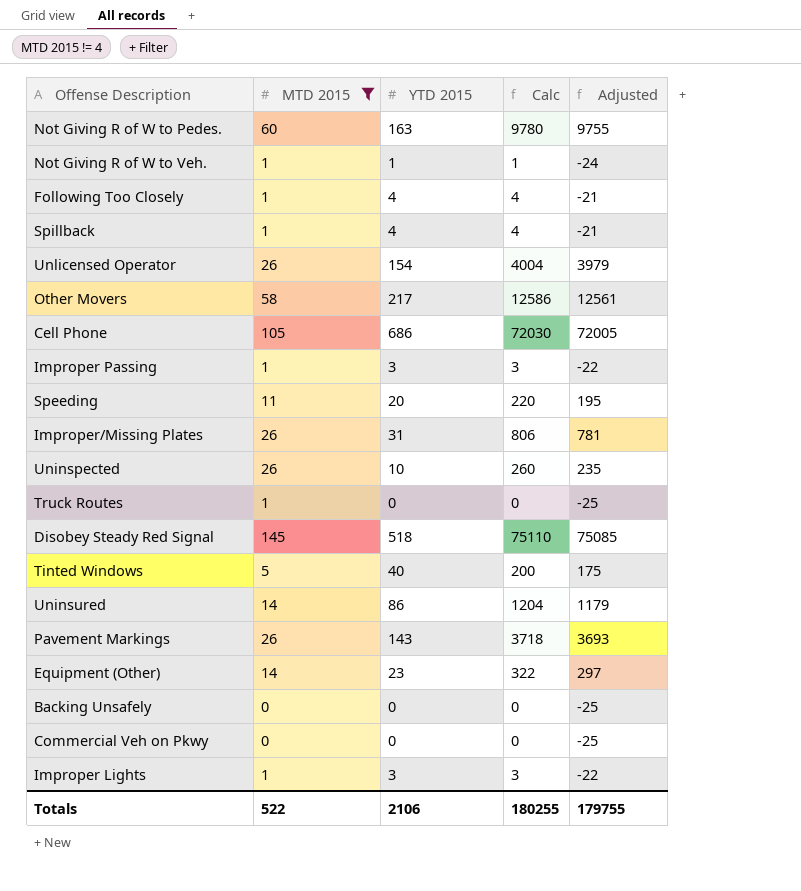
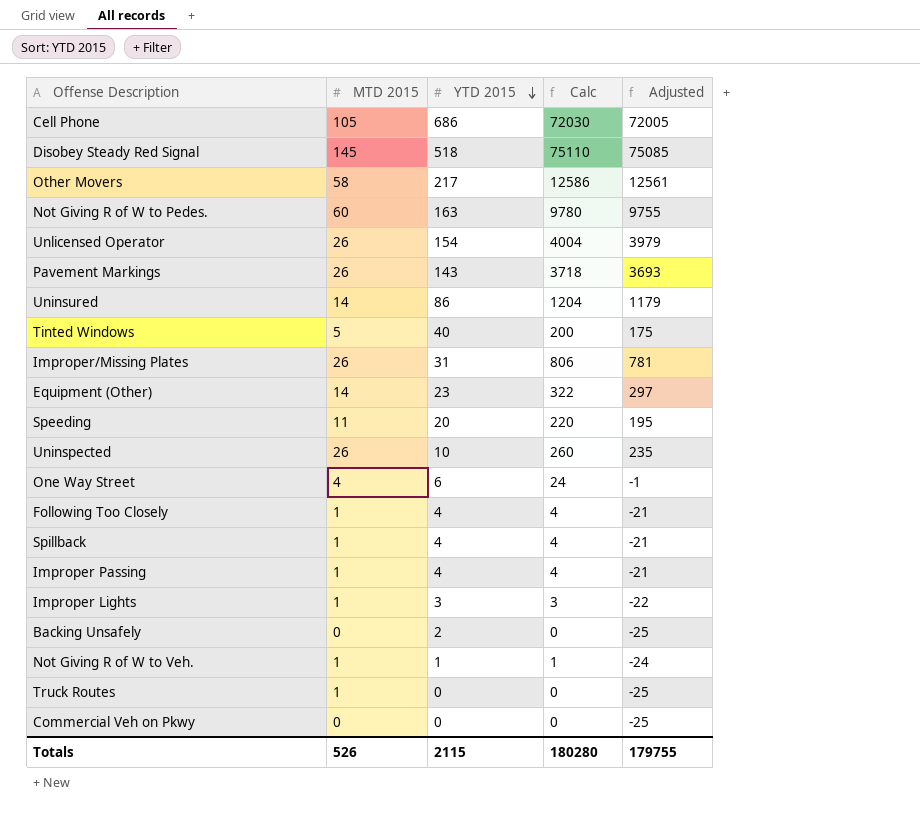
filter: MTD 2015 != 4 -> none
row order: none -> YTD 2015 descending
Improper Passing | YTD 2015: 3 -> 4
Improper Passing | Calc: 3 -> 4
Improper Passing | Adjusted: -22 -> -21
Backing Unsafely | YTD 2015: 0 -> 2
Totals | MTD 2015: 522 -> 526
Totals | YTD 2015: 2106 -> 2115
Totals | Calc: 180255 -> 180280

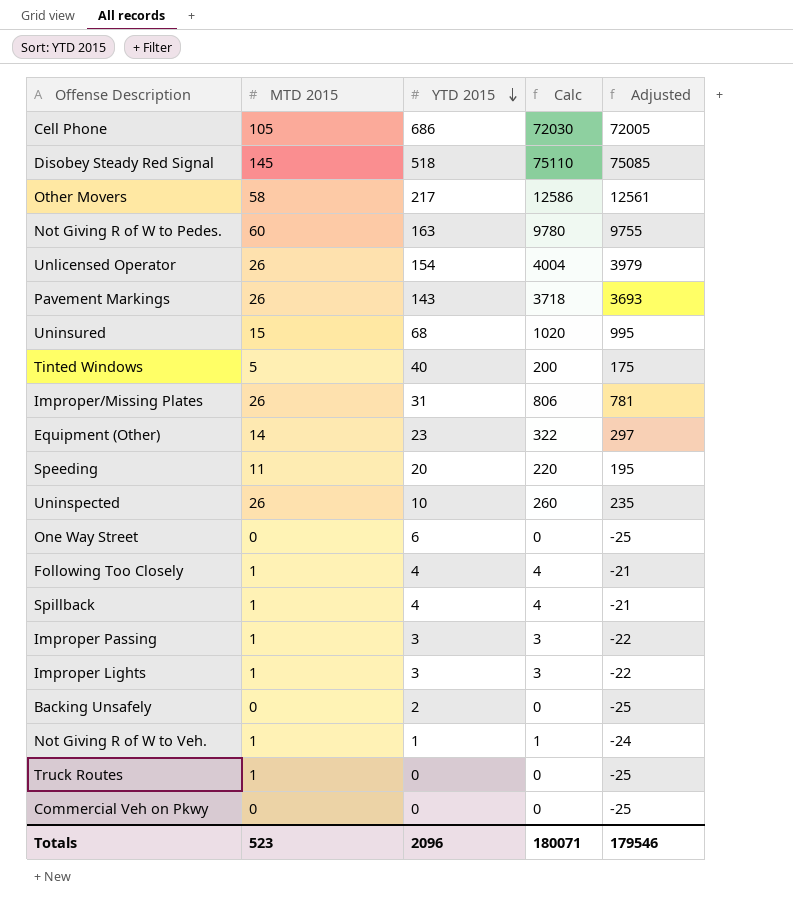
Uninsured | MTD 2015: 14 -> 15
Uninsured | YTD 2015: 86 -> 68
Uninsured | Calc: 1204 -> 1020
Uninsured | Adjusted: 1179 -> 995
One Way Street | MTD 2015: 4 -> 0
One Way Street | Calc: 24 -> 0
One Way Street | Adjusted: -1 -> -25
Improper Passing | YTD 2015: 4 -> 3
Improper Passing | Calc: 4 -> 3
Improper Passing | Adjusted: -21 -> -22
Totals | MTD 2015: 526 -> 523
Totals | YTD 2015: 2115 -> 2096
Totals | Calc: 180280 -> 180071
Totals | Adjusted: 179755 -> 179546

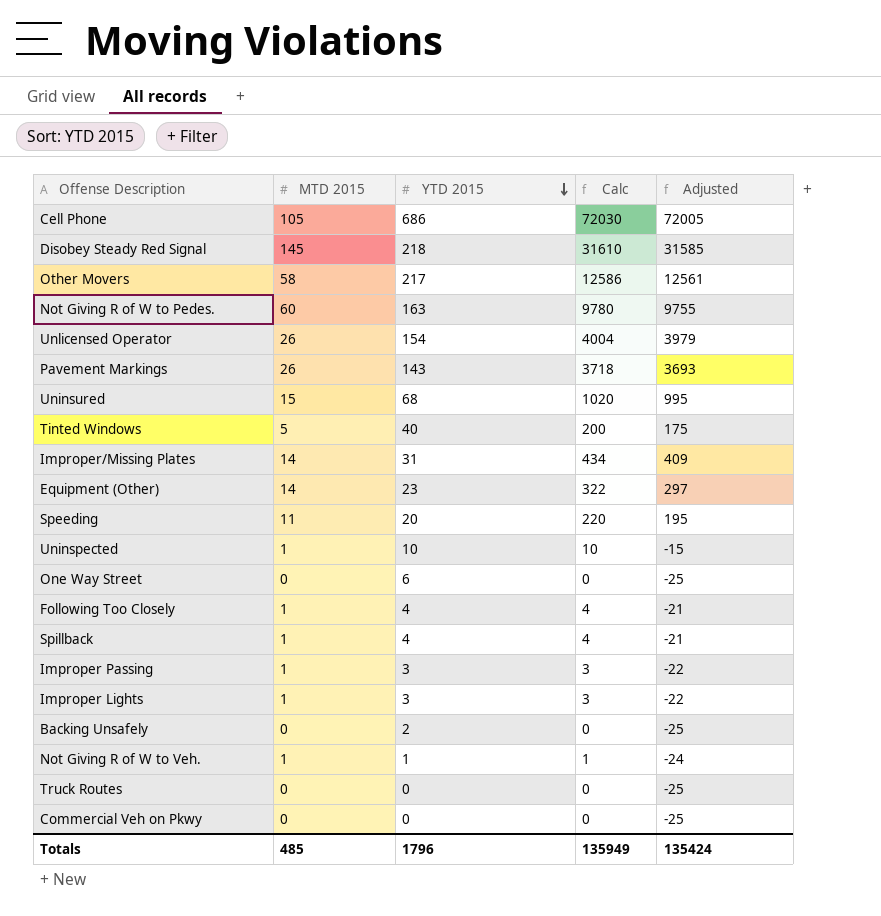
Disobey Steady Red Signal | YTD 2015: 518 -> 218
Disobey Steady Red Signal | Calc: 75110 -> 31610
Disobey Steady Red Signal | Adjusted: 75085 -> 31585
Improper/Missing Plates | MTD 2015: 26 -> 14
Improper/Missing Plates | Calc: 806 -> 434
Improper/Missing Plates | Adjusted: 781 -> 409
Uninspected | MTD 2015: 26 -> 1
Uninspected | Calc: 260 -> 10
Uninspected | Adjusted: 235 -> -15
Truck Routes | MTD 2015: 1 -> 0
Totals | MTD 2015: 523 -> 485
Totals | YTD 2015: 2096 -> 1796
Totals | Calc: 180071 -> 135949
Totals | Adjusted: 179546 -> 135424

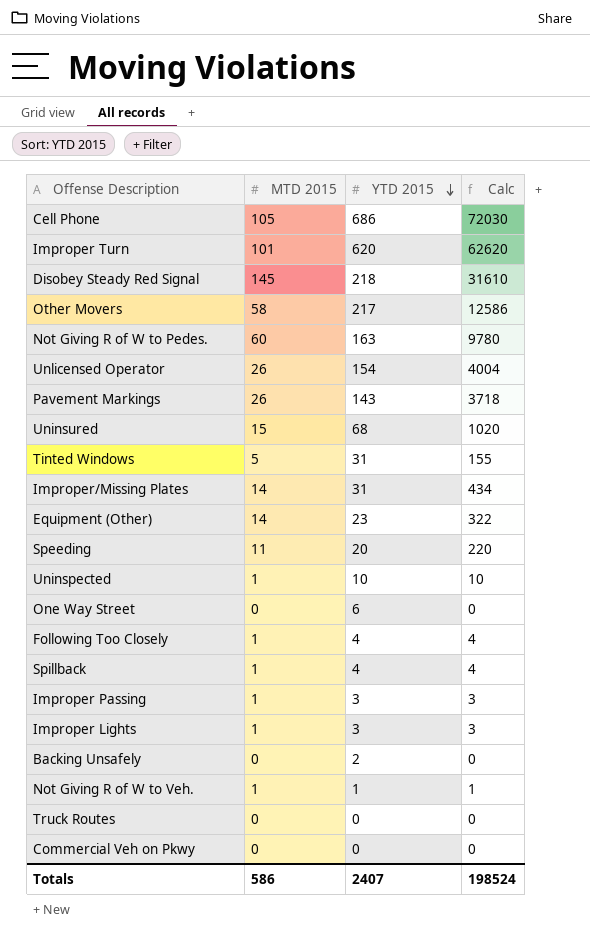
column Adjusted | formula: [Calc] - 25 -> none
row Improper Turn: none -> 101 | 620 | 62620
Tinted Windows | YTD 2015: 40 -> 31
Tinted Windows | Calc: 200 -> 155
Totals | MTD 2015: 485 -> 586
Totals | YTD 2015: 1796 -> 2407
Totals | Calc: 135949 -> 198524

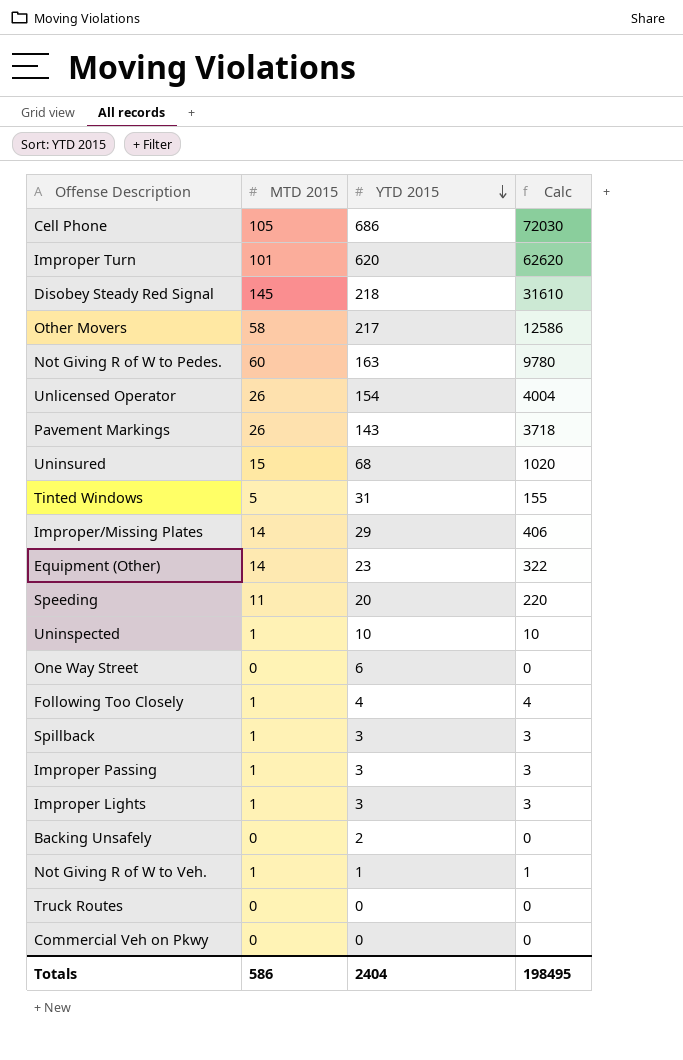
Improper/Missing Plates | YTD 2015: 31 -> 29
Improper/Missing Plates | Calc: 434 -> 406
Spillback | YTD 2015: 4 -> 3
Spillback | Calc: 4 -> 3
Totals | YTD 2015: 2407 -> 2404
Totals | Calc: 198524 -> 198495

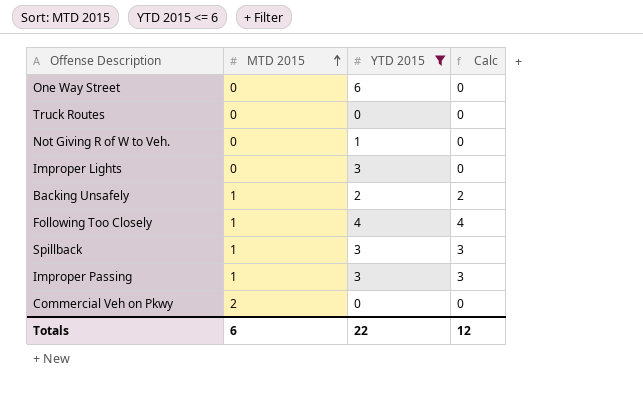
filter: none -> YTD 2015 <= 6
row order: YTD 2015 descending -> MTD 2015 ascending
Not Giving R of W to Veh. | MTD 2015: 1 -> 0
Not Giving R of W to Veh. | Calc: 1 -> 0
Improper Lights | MTD 2015: 1 -> 0
Improper Lights | Calc: 3 -> 0
Backing Unsafely | MTD 2015: 0 -> 1
Backing Unsafely | Calc: 0 -> 2
Commercial Veh on Pkwy | MTD 2015: 0 -> 2
Totals | MTD 2015: 586 -> 6
Totals | YTD 2015: 2404 -> 22
Totals | Calc: 198495 -> 12

